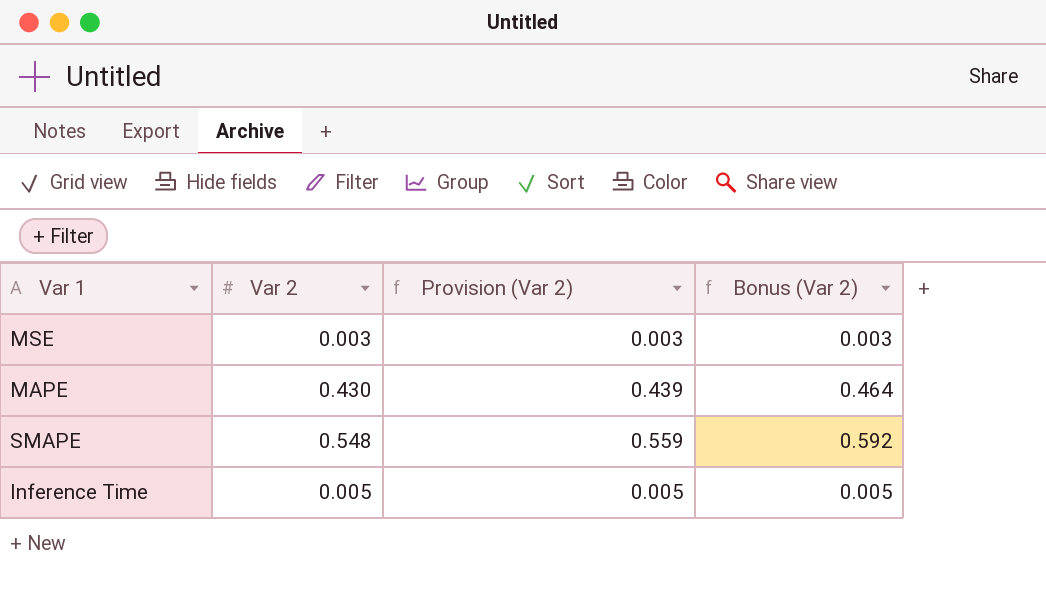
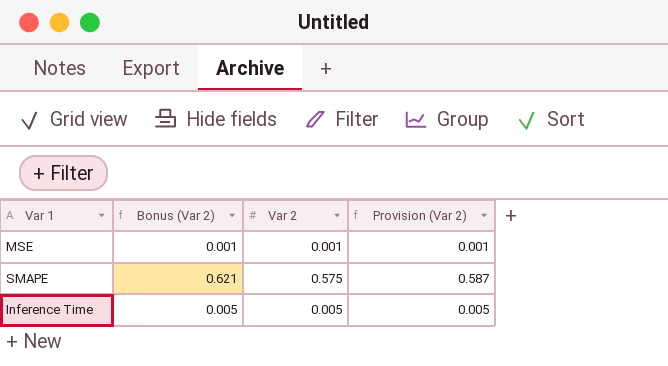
column Bonus (Var 2) | position: 4 -> 2
row MAPE: 0.430 | 0.439 | 0.464 -> none
MSE | Bonus (Var 2): 0.003 -> 0.001
MSE | Var 2: 0.003 -> 0.001
MSE | Provision (Var 2): 0.003 -> 0.001
SMAPE | Bonus (Var 2): 0.592 -> 0.621
SMAPE | Var 2: 0.548 -> 0.575
SMAPE | Provision (Var 2): 0.559 -> 0.587

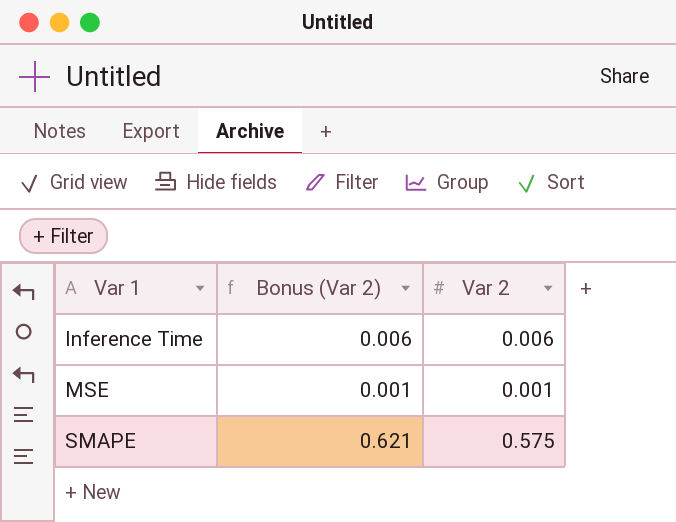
row order: none -> Var 1 ascending
column Provision (Var 2) | formula: [Var 2] * 1.02 -> none
Inference Time | Bonus (Var 2): 0.005 -> 0.006
Inference Time | Var 2: 0.005 -> 0.006

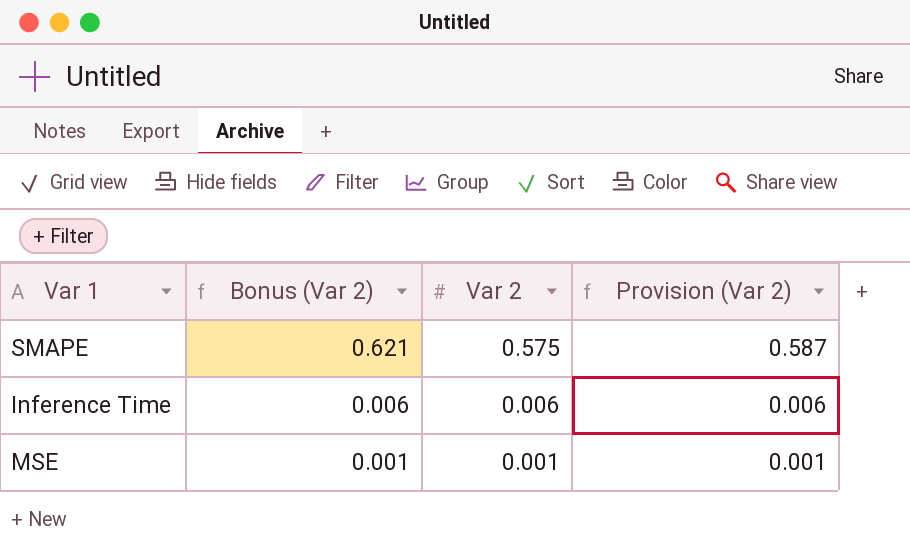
row order: Var 1 ascending -> Bonus (Var 2) descending
column Provision (Var 2) | formula: none -> [Var 2] * 1.02

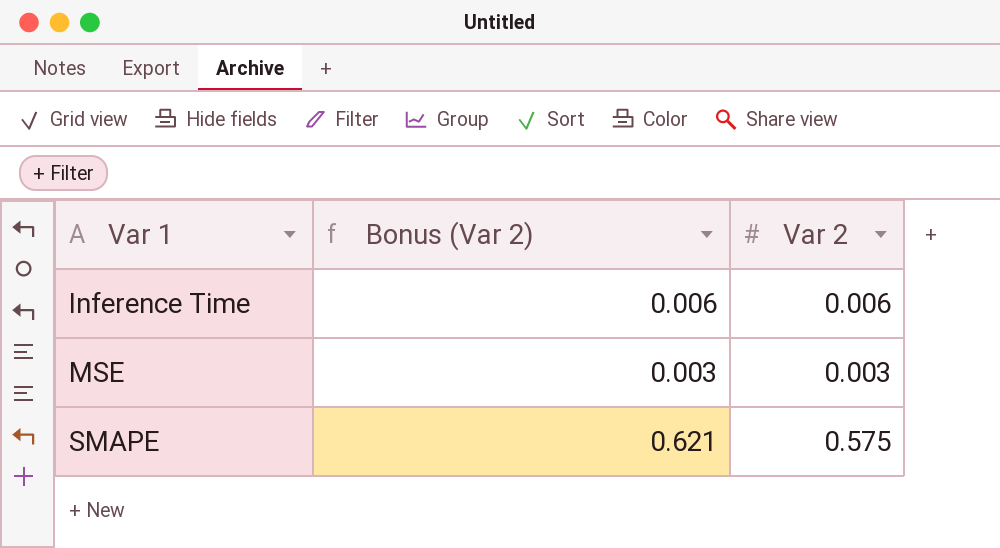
row order: Bonus (Var 2) descending -> Var 1 ascending
column Provision (Var 2) | formula: [Var 2] * 1.02 -> none
MSE | Bonus (Var 2): 0.001 -> 0.003
MSE | Var 2: 0.001 -> 0.003

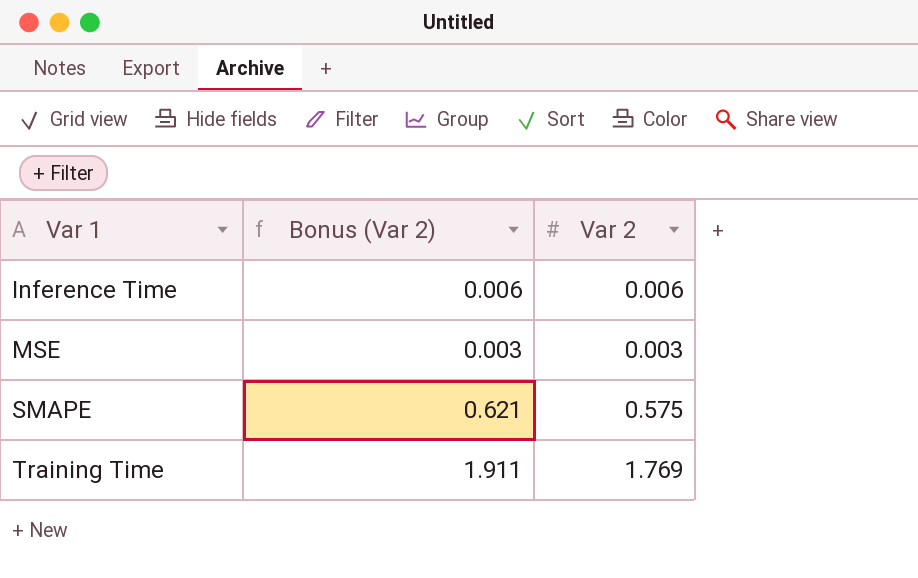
row Training Time: none -> 1.911 | 1.769

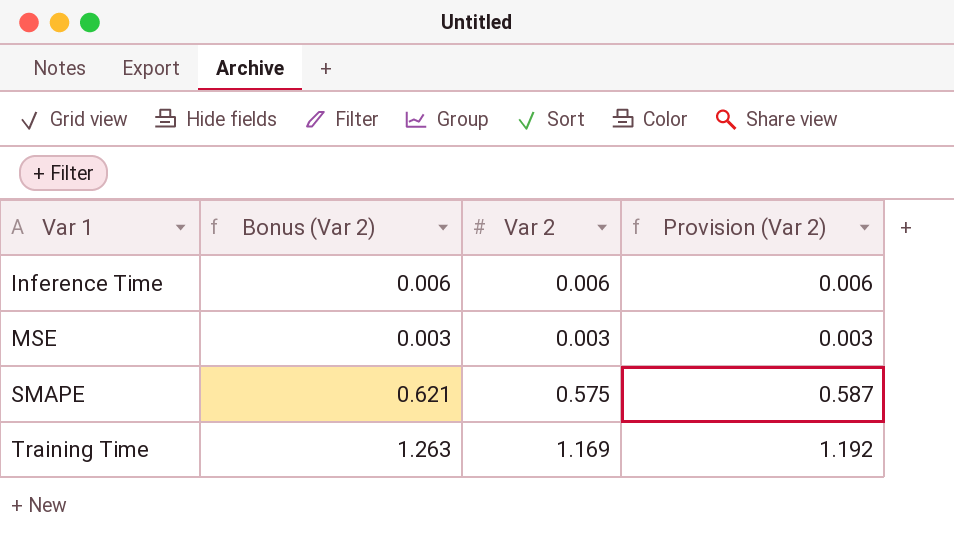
column Provision (Var 2) | formula: none -> [Var 2] * 1.02
Training Time | Bonus (Var 2): 1.911 -> 1.263
Training Time | Var 2: 1.769 -> 1.169

